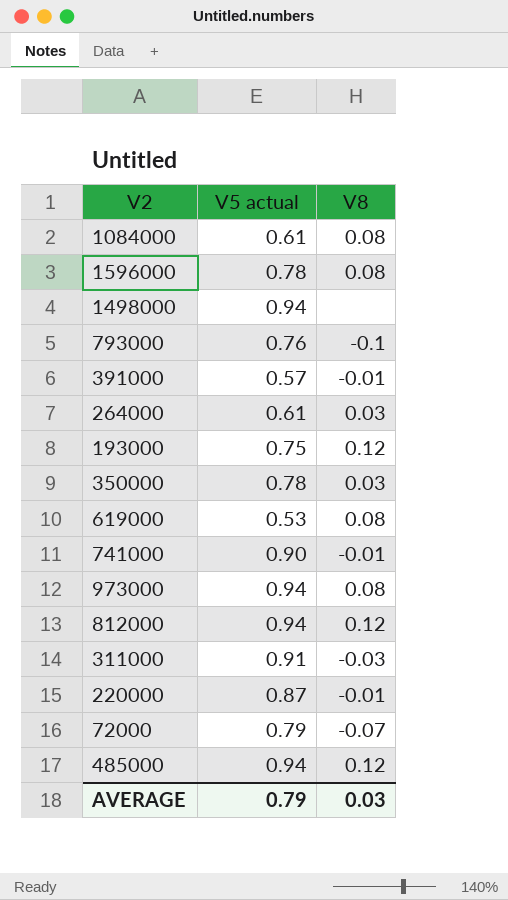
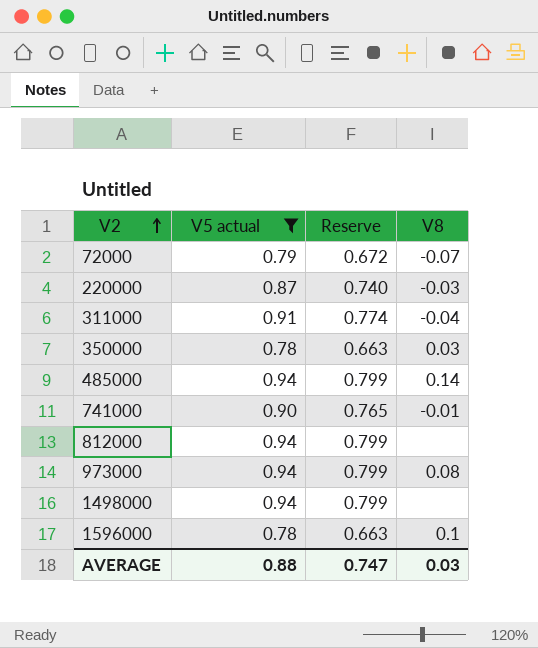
filter: none -> V5 actual >= 0.78
row order: none -> V2 ascending
column Reserve | formula: none -> [V5 actual] * 0.85
220000 | V8: -0.01 -> -0.03
311000 | V8: -0.03 -> -0.04
485000 | V8: 0.12 -> 0.14
812000 | V8: 0.12 -> none
1596000 | V8: 0.08 -> 0.1
AVERAGE | V5 actual: 0.79 -> 0.88

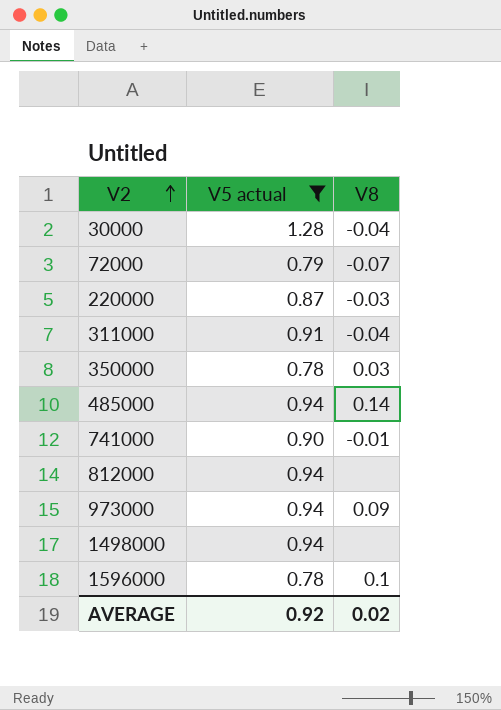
column Reserve | formula: [V5 actual] * 0.85 -> none
row 30000: none -> 1.28 | -0.04
973000 | V8: 0.08 -> 0.09
AVERAGE | V5 actual: 0.88 -> 0.92
AVERAGE | V8: 0.03 -> 0.02

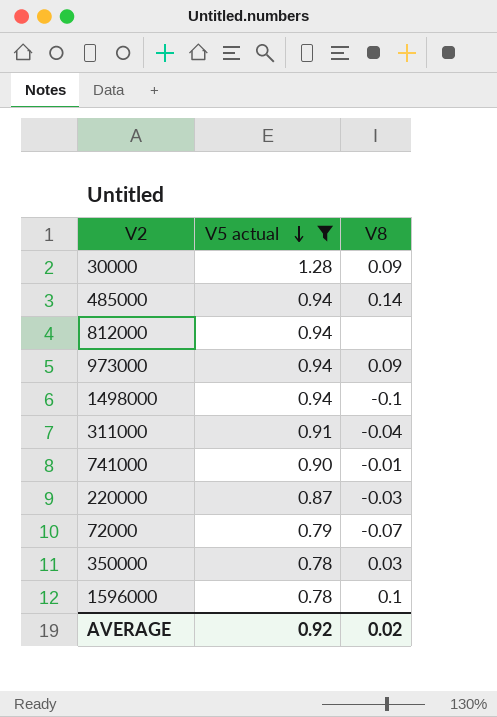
row order: V2 ascending -> V5 actual descending
30000 | V8: -0.04 -> 0.09
1498000 | V8: none -> -0.1

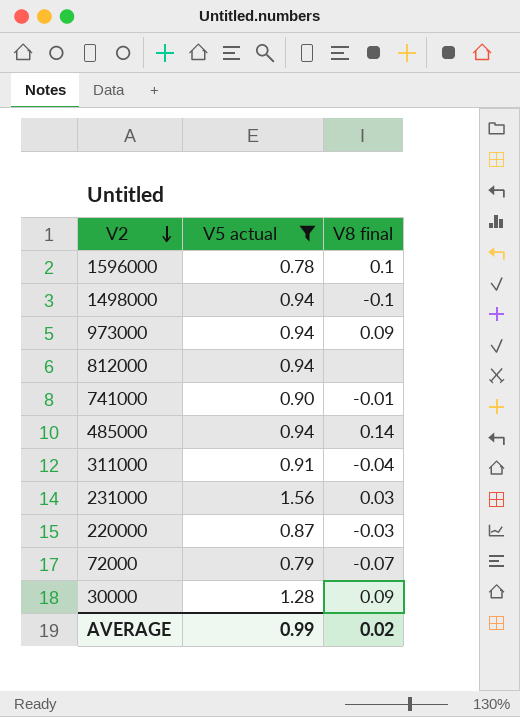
row order: V5 actual descending -> V2 descending
column name: V8 -> V8 final
row 350000: 0.78 | 0.03 -> none
row 231000: none -> 1.56 | 0.03
AVERAGE | V5 actual: 0.92 -> 0.99

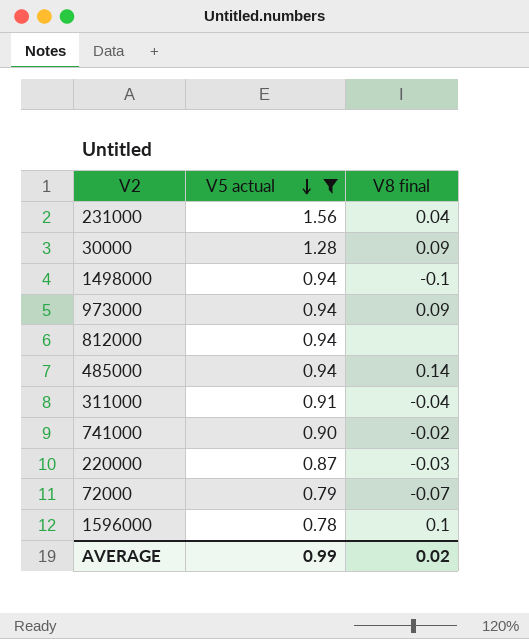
row order: V2 descending -> V5 actual descending
231000 | V8 final: 0.03 -> 0.04
741000 | V8 final: -0.01 -> -0.02

